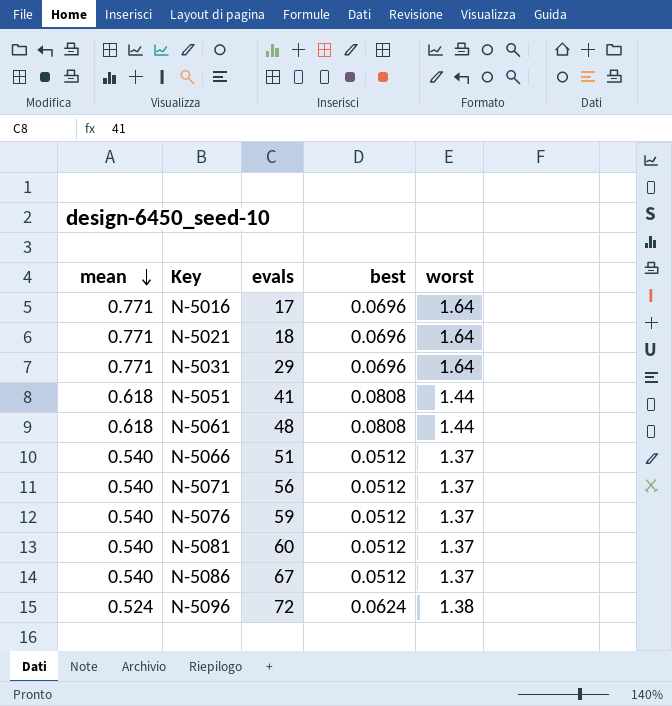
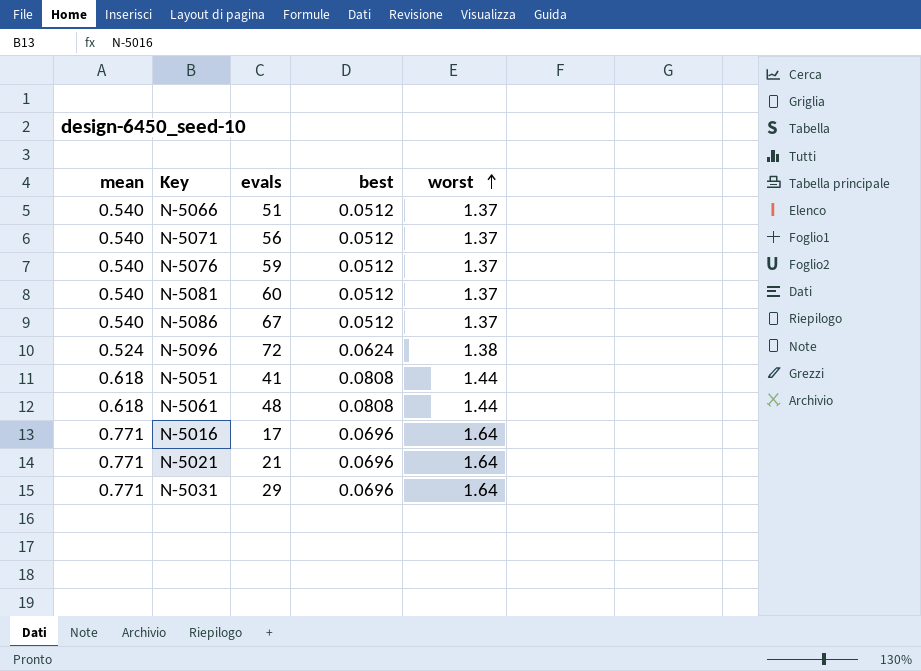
row order: mean descending -> worst ascending
N-5021 | evals: 18 -> 21

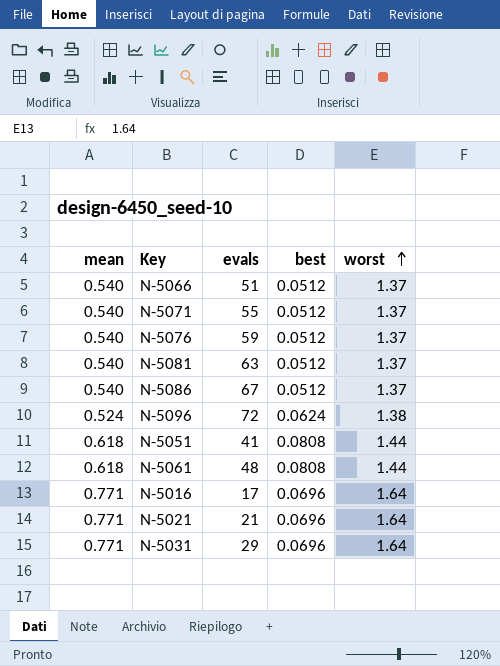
N-5071 | evals: 56 -> 55
N-5081 | evals: 60 -> 63

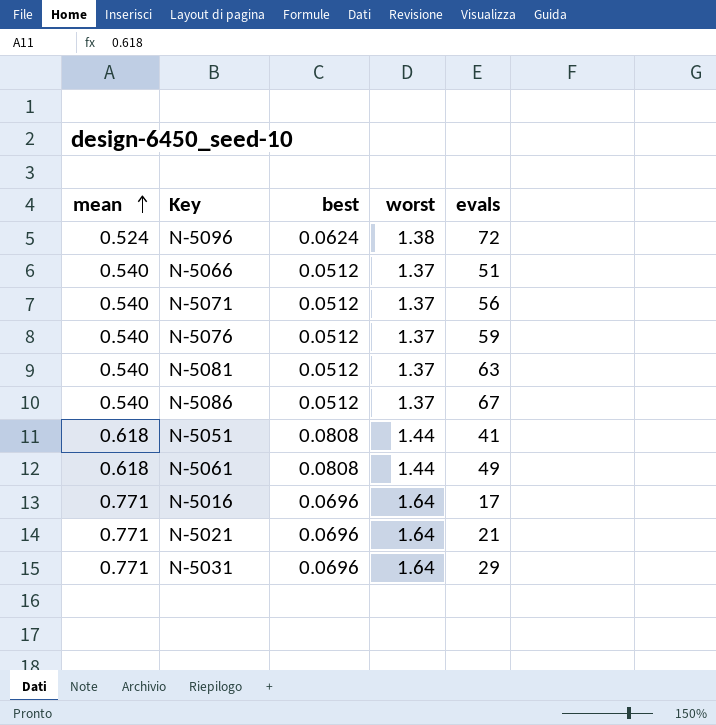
row order: worst ascending -> mean ascending
column evals | position: 3 -> 5
N-5071 | evals: 55 -> 56
N-5061 | evals: 48 -> 49

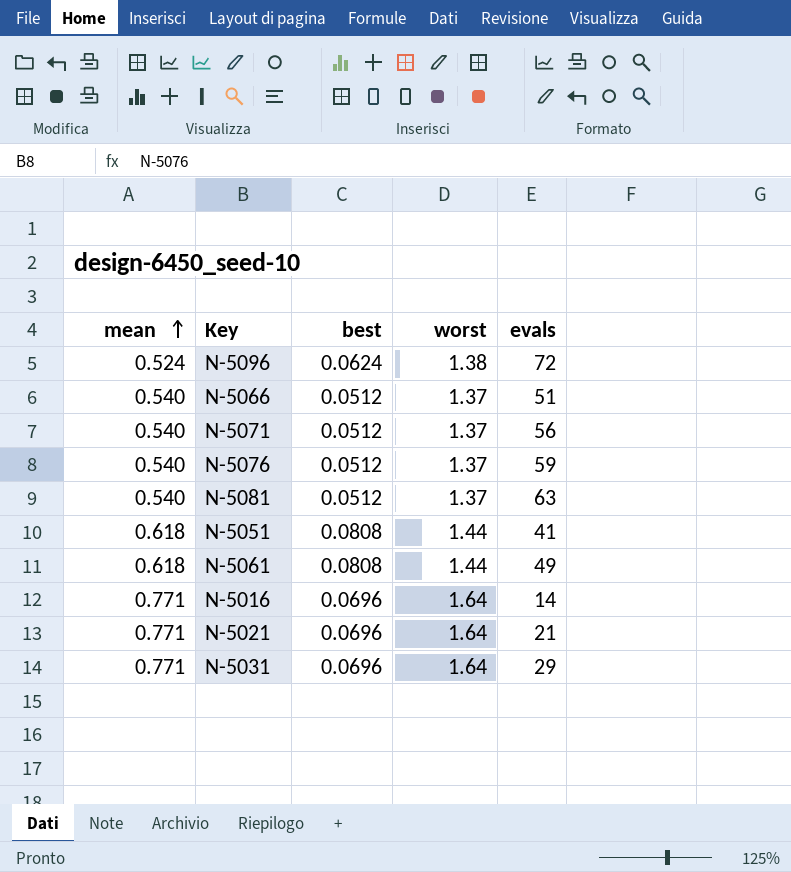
row N-5086: 0.540 | 0.0512 | 1.37 | 67 -> none
N-5016 | evals: 17 -> 14

